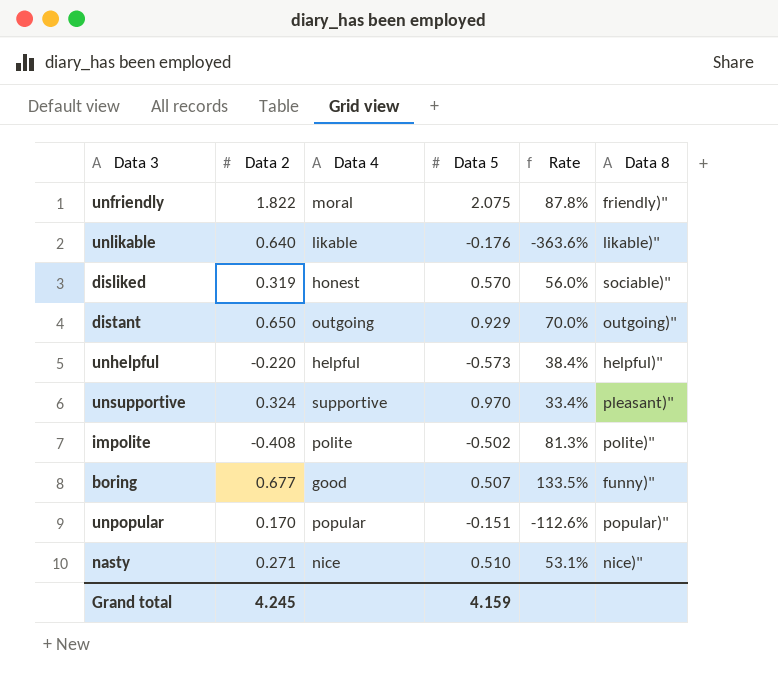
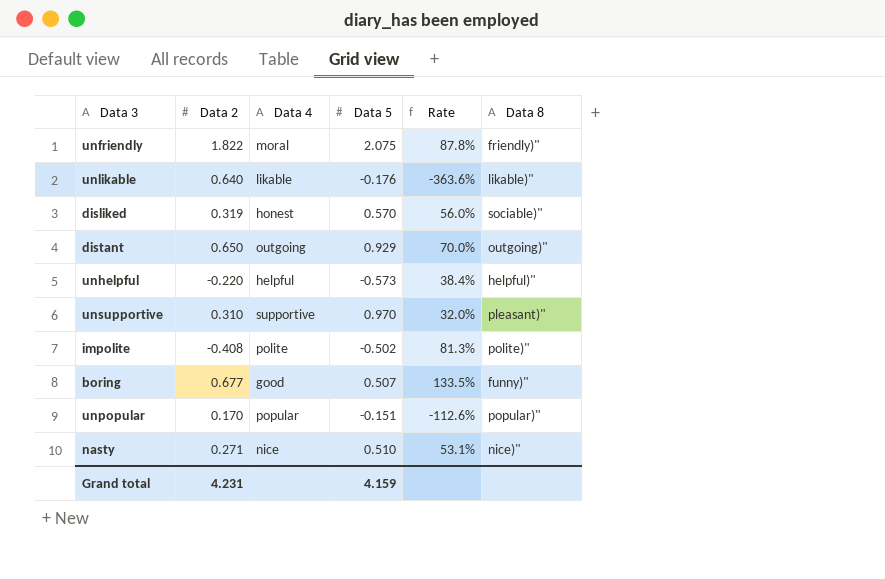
unsupportive | Data 2: 0.324 -> 0.310
unsupportive | Rate: 33.4% -> 32.0%
Grand total | Data 2: 4.245 -> 4.231

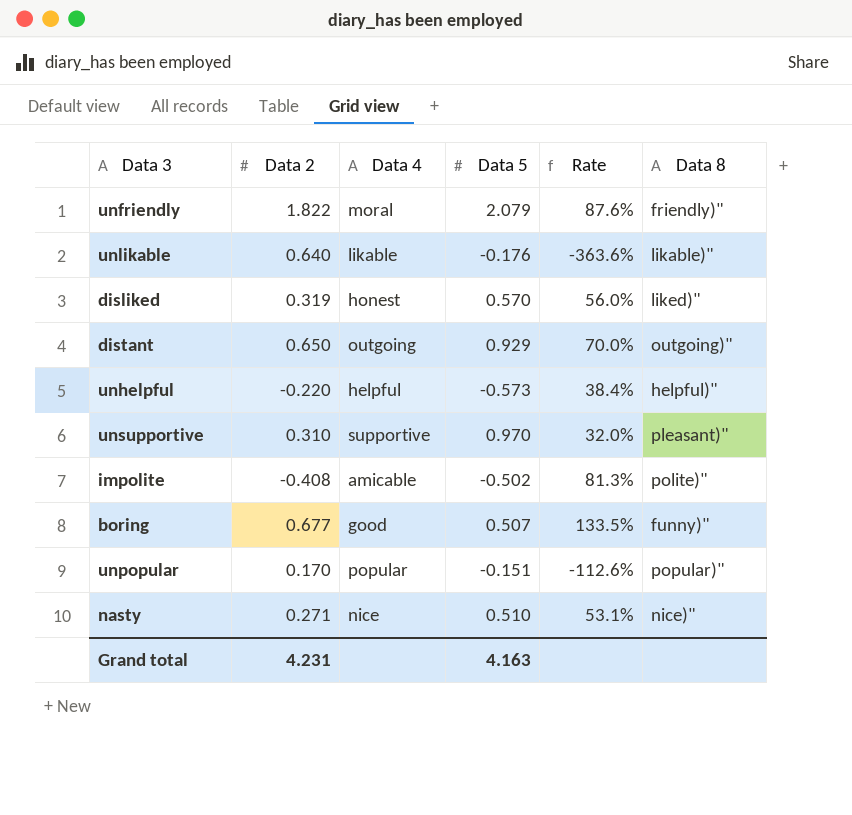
unfriendly | Data 5: 2.075 -> 2.079
unfriendly | Rate: 87.8% -> 87.6%
disliked | Data 8: sociable)" -> liked)"
impolite | Data 4: polite -> amicable
Grand total | Data 5: 4.159 -> 4.163

